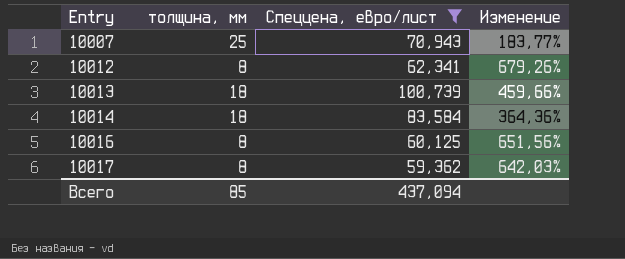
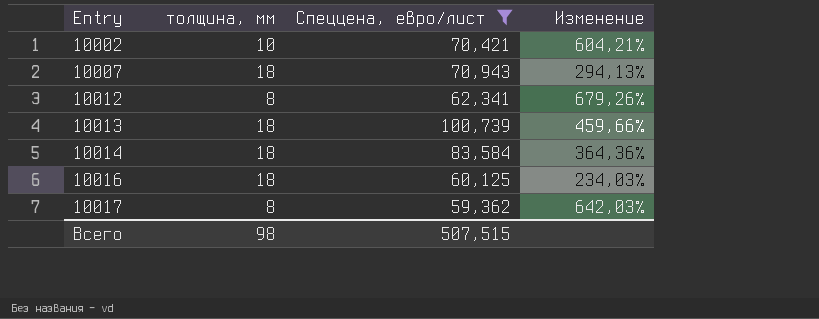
row 10002: none -> 10 | 70,421 | 604,21%
10007 | толщина, мм: 25 -> 18
10007 | Изменение: 183,77% -> 294,13%
10016 | толщина, мм: 8 -> 18
10016 | Изменение: 651,56% -> 234,03%
Всего | толщина, мм: 85 -> 98
Всего | Спеццена, евро/лист: 437,094 -> 507,515

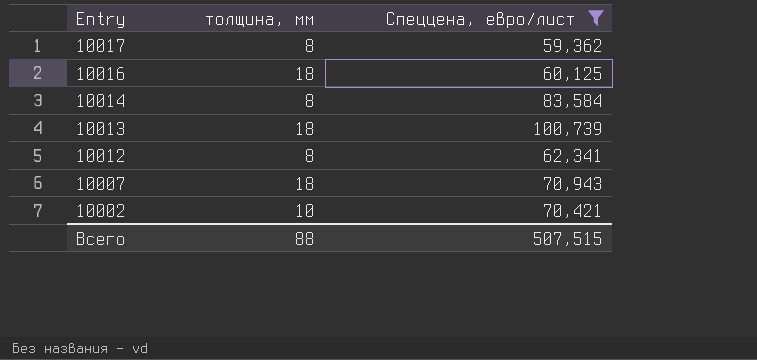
row order: Entry ascending -> Entry descending
column Изменение | formula: ([Спеццена, евро/лист] - [толщина, мм]) / [толщина, мм] -> none
10014 | толщина, мм: 18 -> 8
Всего | толщина, мм: 98 -> 88

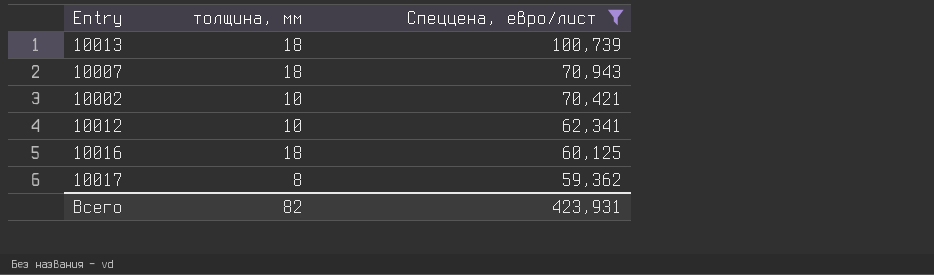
row order: Entry descending -> Спеццена, евро/лист descending
row 10014: 8 | 83,584 -> none
10012 | толщина, мм: 8 -> 10
Всего | толщина, мм: 88 -> 82
Всего | Спеццена, евро/лист: 507,515 -> 423,931

